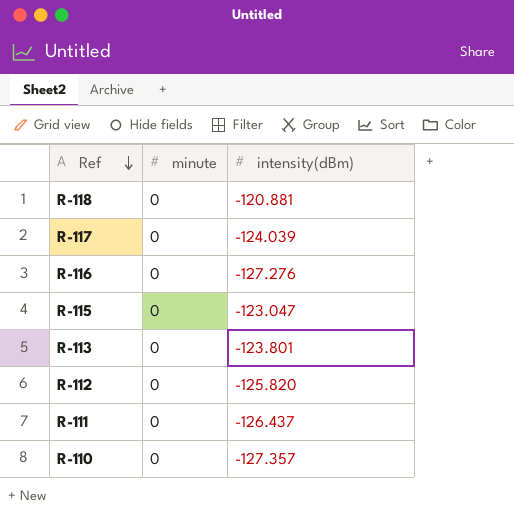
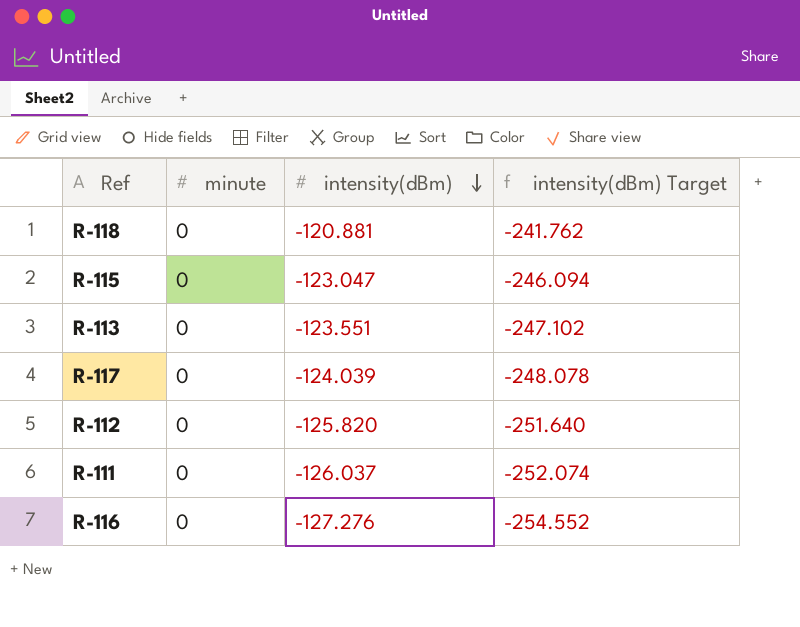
row order: Ref descending -> intensity(dBm) descending
column intensity(dBm) Target | formula: none -> [intensity(dBm)] * 2
row R-110: 0 | -127.357 -> none
R-113 | intensity(dBm): -123.801 -> -123.551
R-111 | intensity(dBm): -126.437 -> -126.037

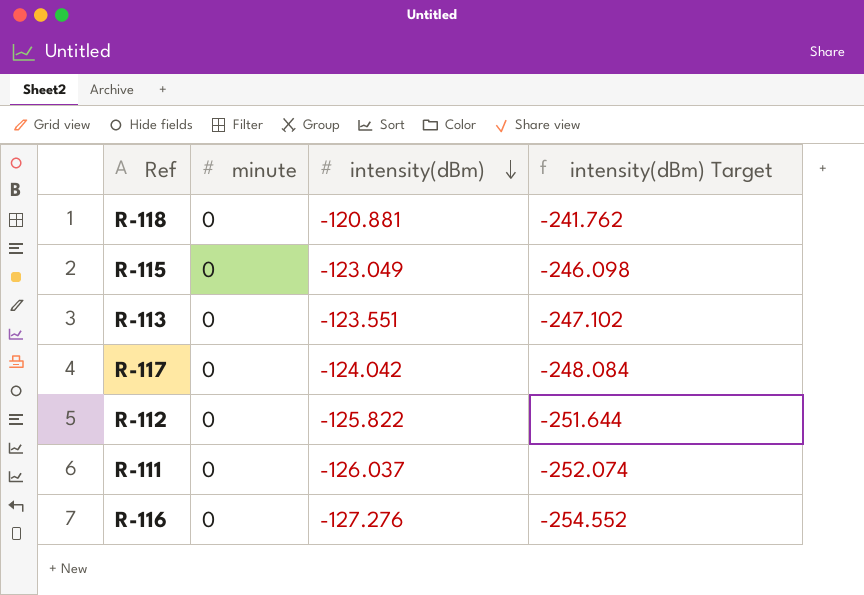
R-115 | intensity(dBm): -123.047 -> -123.049
R-115 | intensity(dBm) Target: -246.094 -> -246.098
R-117 | intensity(dBm): -124.039 -> -124.042
R-117 | intensity(dBm) Target: -248.078 -> -248.084
R-112 | intensity(dBm): -125.820 -> -125.822
R-112 | intensity(dBm) Target: -251.640 -> -251.644

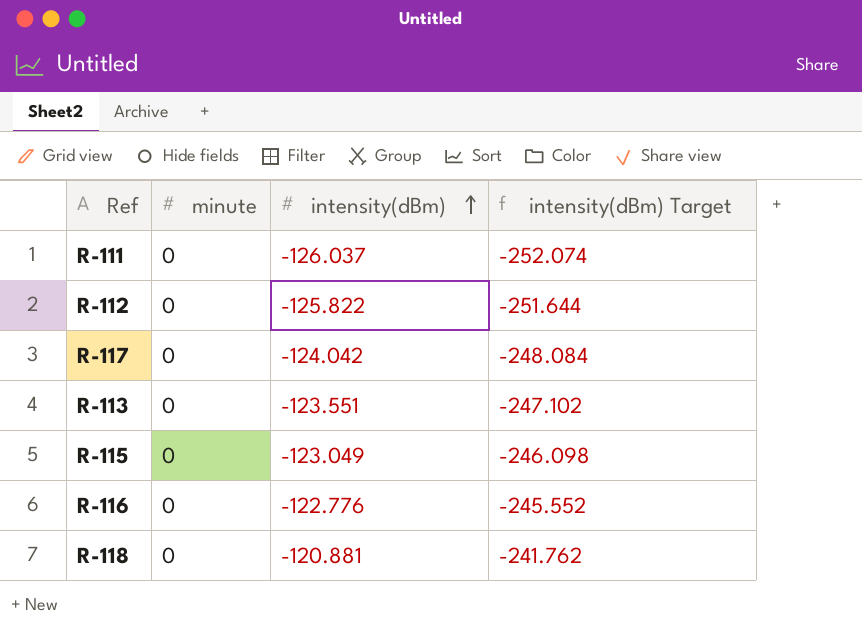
row order: intensity(dBm) descending -> intensity(dBm) ascending
R-116 | intensity(dBm): -127.276 -> -122.776
R-116 | intensity(dBm) Target: -254.552 -> -245.552

